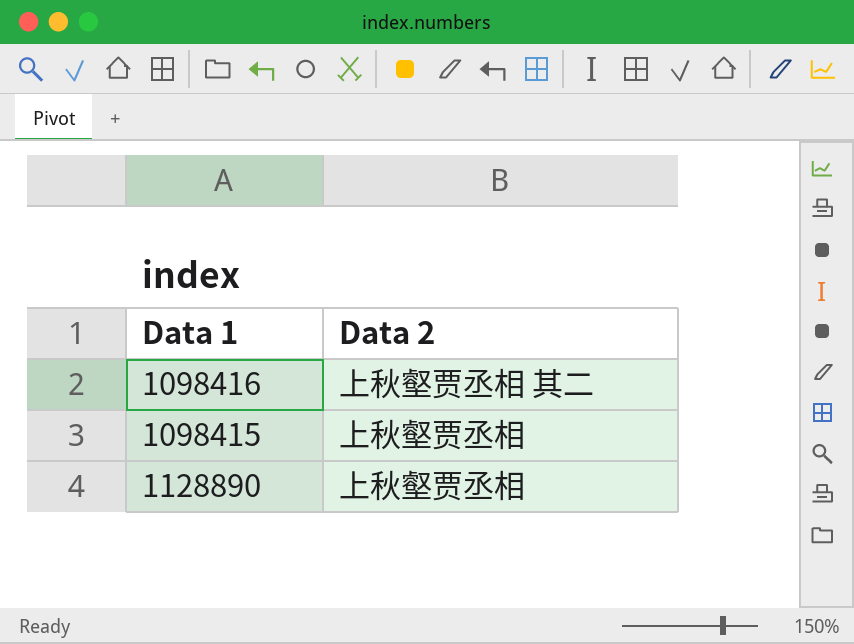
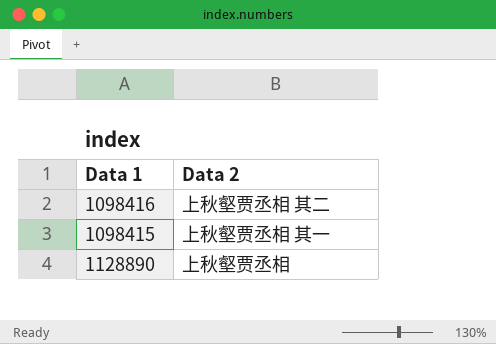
1098415 | Data 2: 上秋壑贾丞相 -> 上秋壑贾丞相 其一

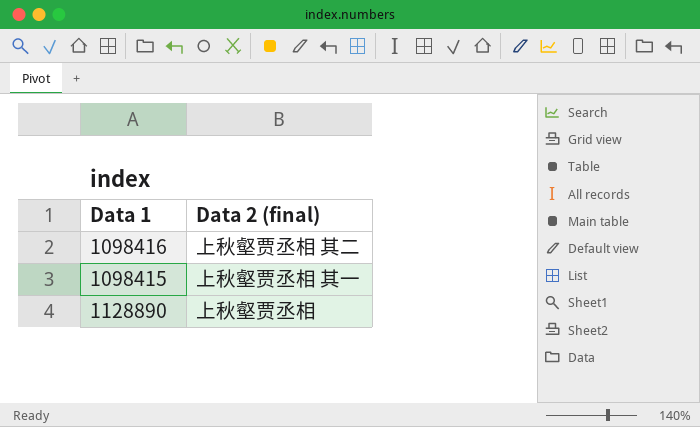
column name: Data 2 -> Data 2 (final)

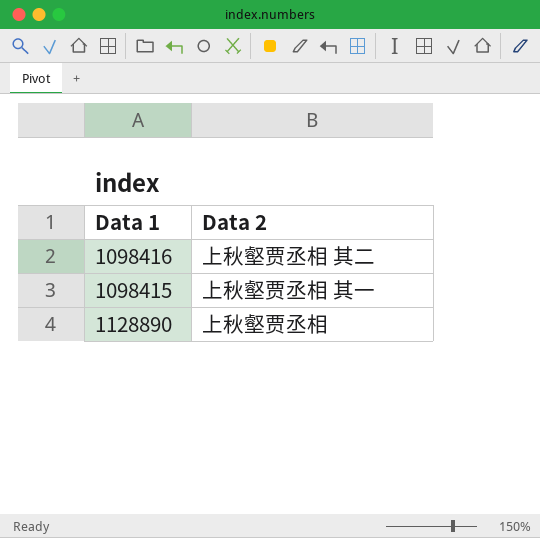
column name: Data 2 (final) -> Data 2

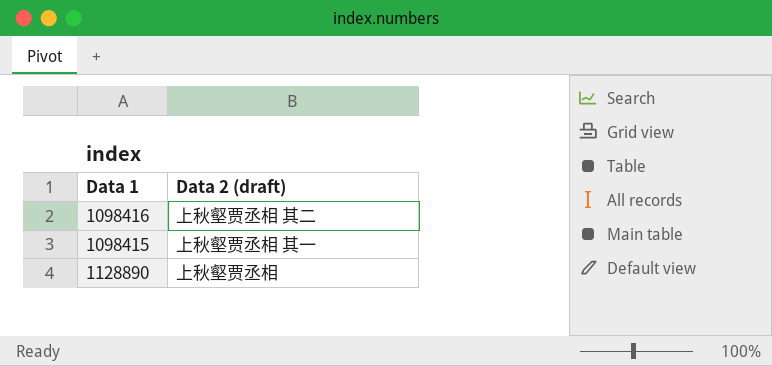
column name: Data 2 -> Data 2 (draft)

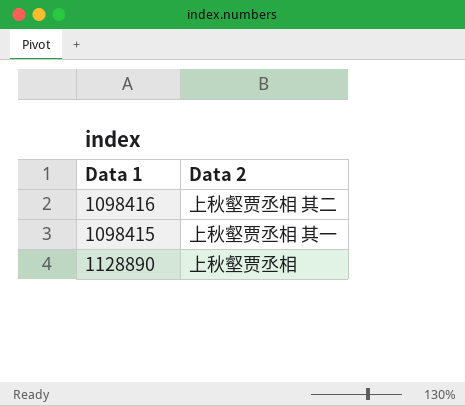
column name: Data 2 (draft) -> Data 2

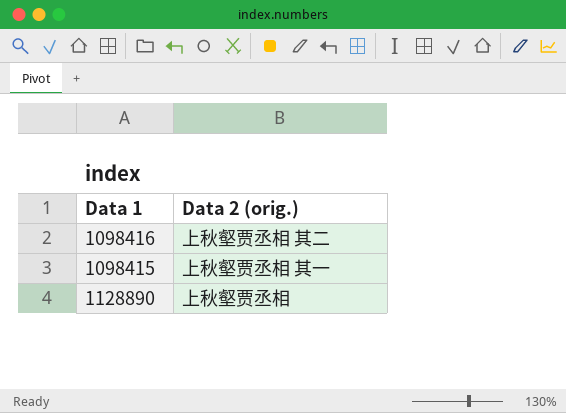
column name: Data 2 -> Data 2 (orig.)

